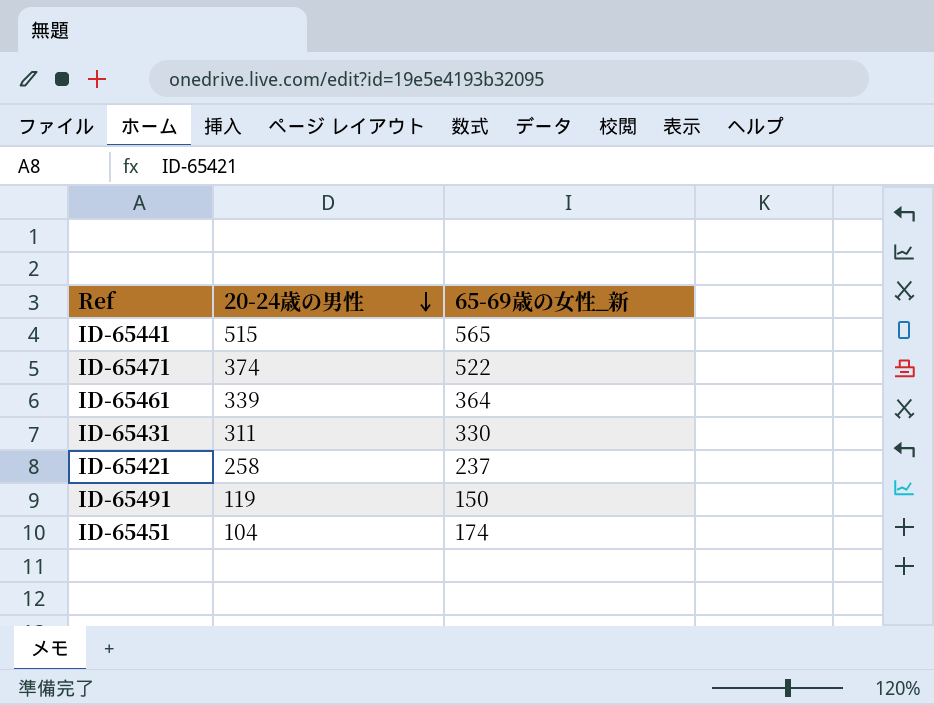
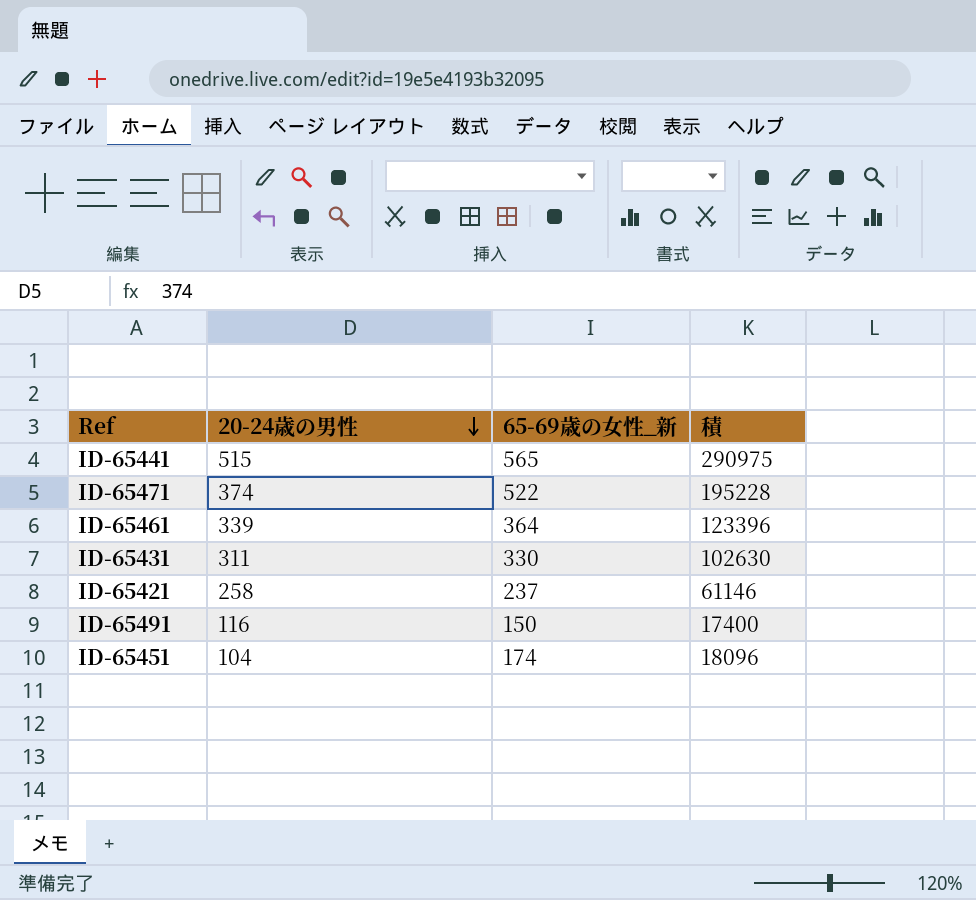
column 積 | formula: none -> [20-24歳の男性] * [65-69歳の女性_新]
ID-65491 | 20-24歳の男性: 119 -> 116

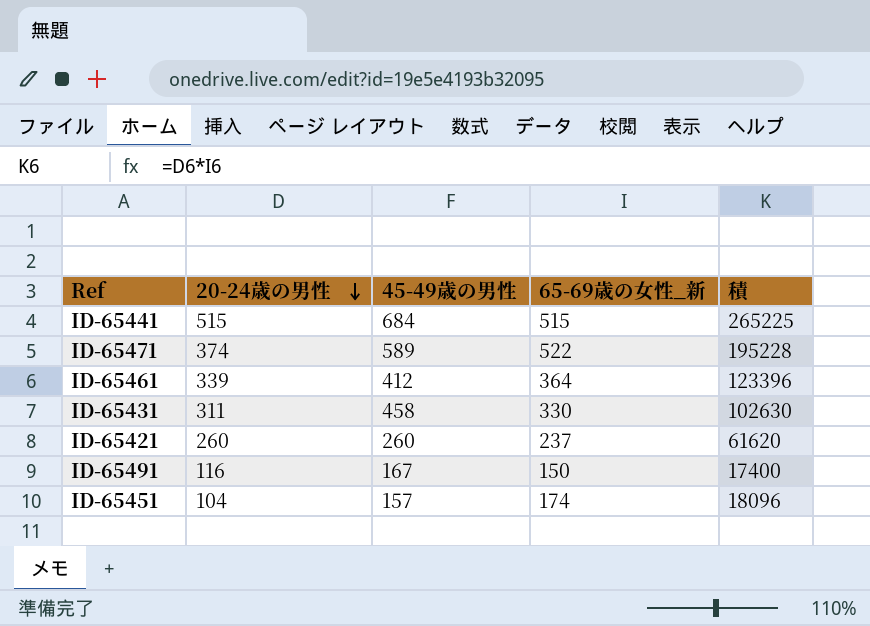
column 45-49歳の男性 | position: none -> 3
ID-65441 | 65-69歳の女性_新: 565 -> 515
ID-65441 | 積: 290975 -> 265225
ID-65421 | 20-24歳の男性: 258 -> 260
ID-65421 | 積: 61146 -> 61620

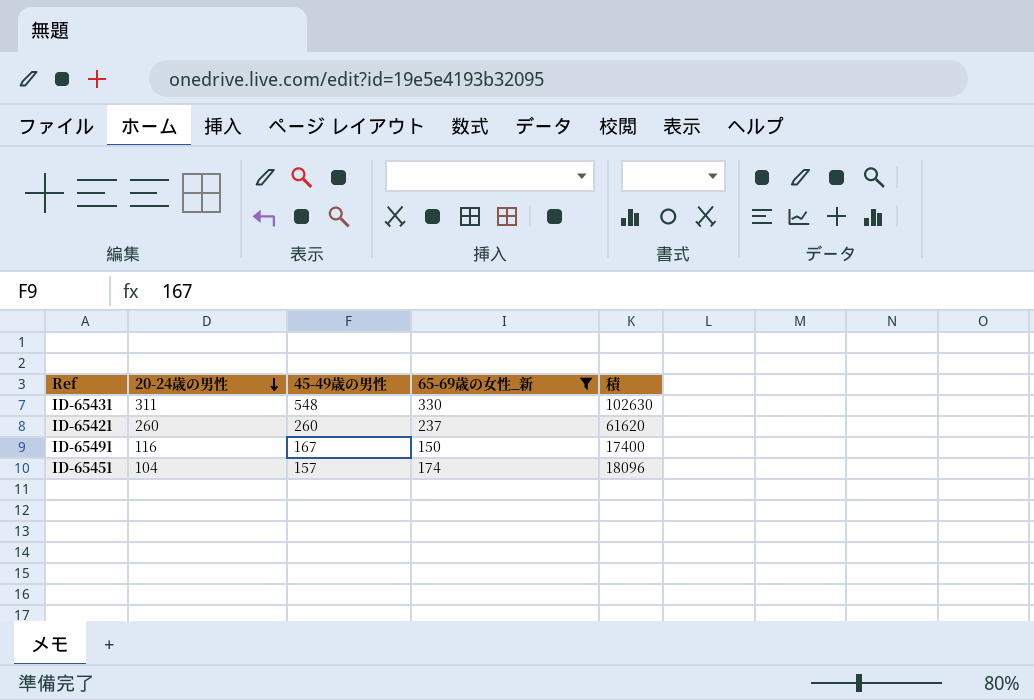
filter: none -> 65-69歳の女性_新 <= 330
ID-65431 | 45-49歳の男性: 458 -> 548

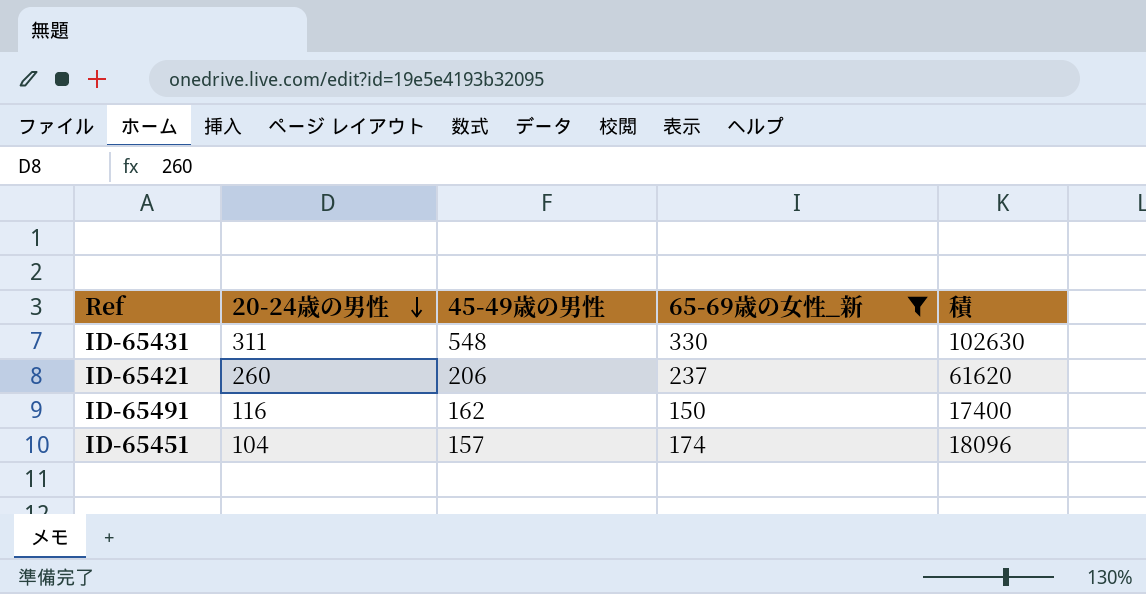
ID-65421 | 45-49歳の男性: 260 -> 206
ID-65491 | 45-49歳の男性: 167 -> 162

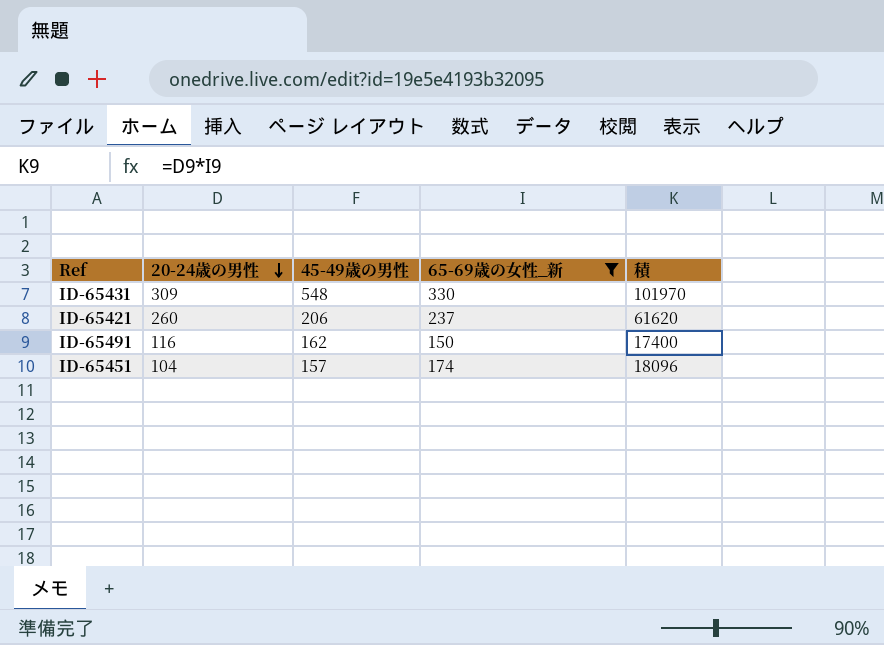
ID-65431 | 20-24歳の男性: 311 -> 309
ID-65431 | 積: 102630 -> 101970

